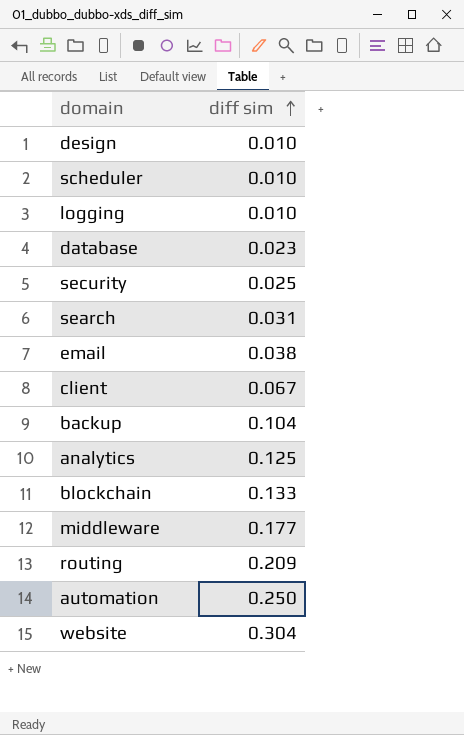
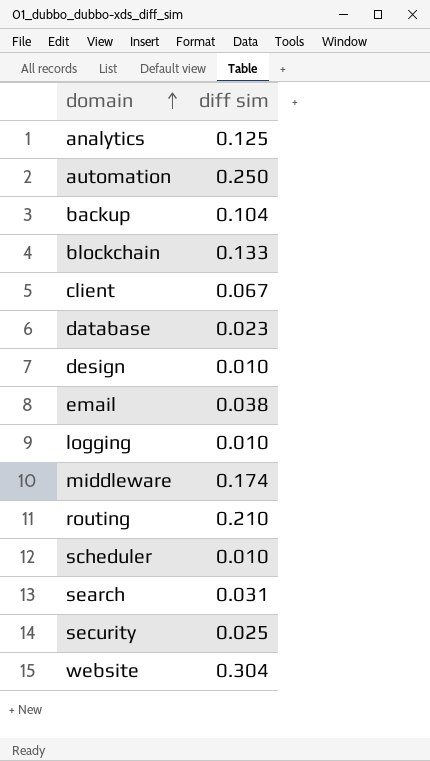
row order: diff sim ascending -> domain ascending
middleware | diff sim: 0.177 -> 0.174
routing | diff sim: 0.209 -> 0.210

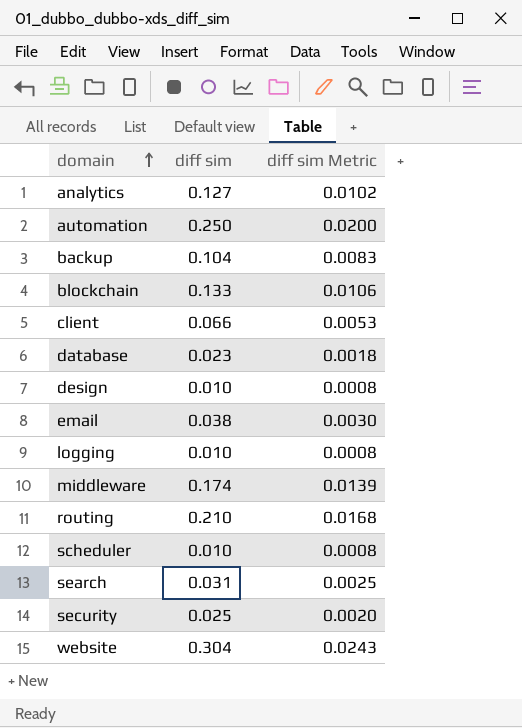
column diff sim Metric | formula: none -> [diff sim] * 0.08
analytics | diff sim: 0.125 -> 0.127
client | diff sim: 0.067 -> 0.066

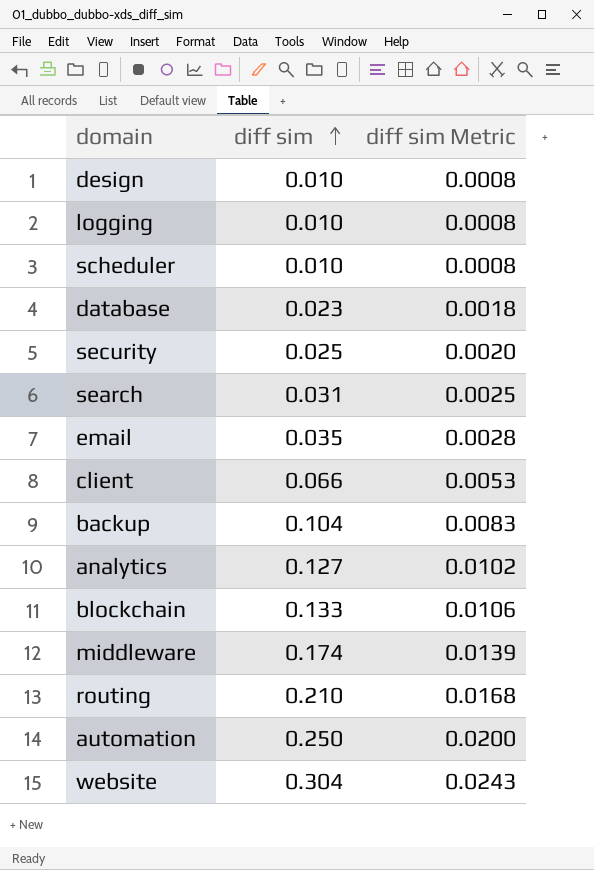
row order: domain ascending -> diff sim ascending
email | diff sim: 0.038 -> 0.035
email | diff sim Metric: 0.0030 -> 0.0028

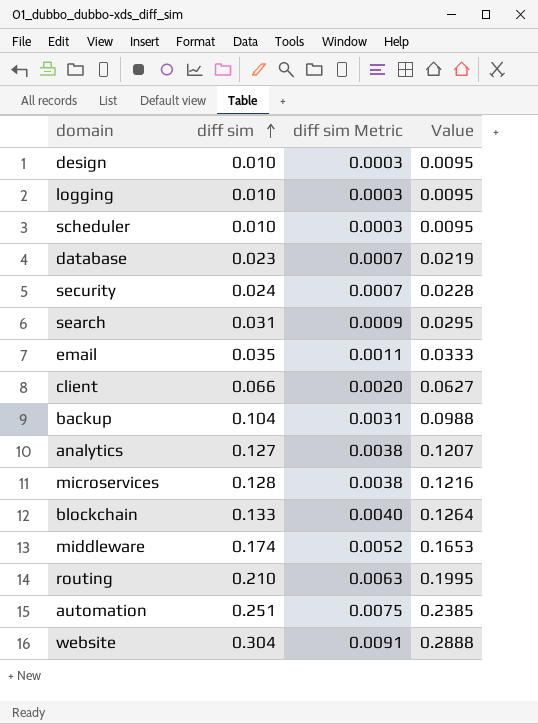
column diff sim Metric | formula: [diff sim] * 0.08 -> [diff sim] * 0.03
column Value | formula: none -> [diff sim] * 0.95
security | diff sim: 0.025 -> 0.024
row microservices: none -> 0.128 | 0.0038 | 0.1216
automation | diff sim: 0.250 -> 0.251

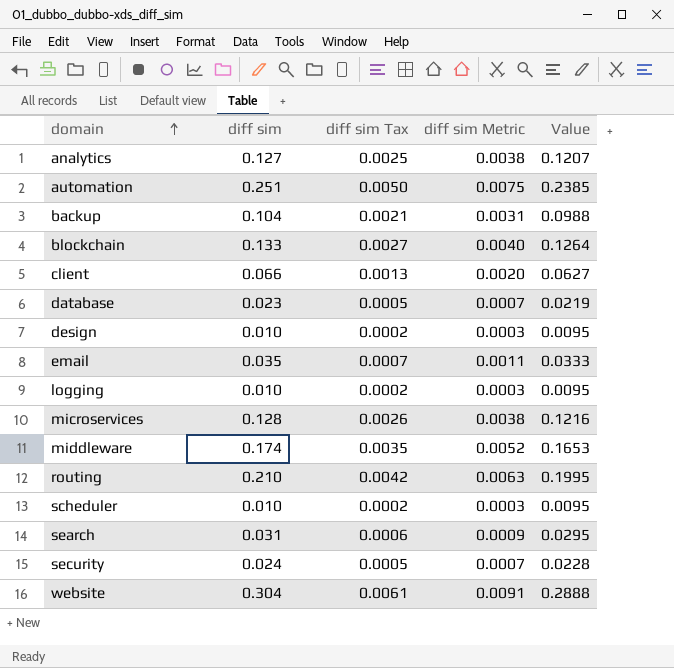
row order: diff sim ascending -> domain ascending
column diff sim Tax | formula: none -> [diff sim] * 0.02

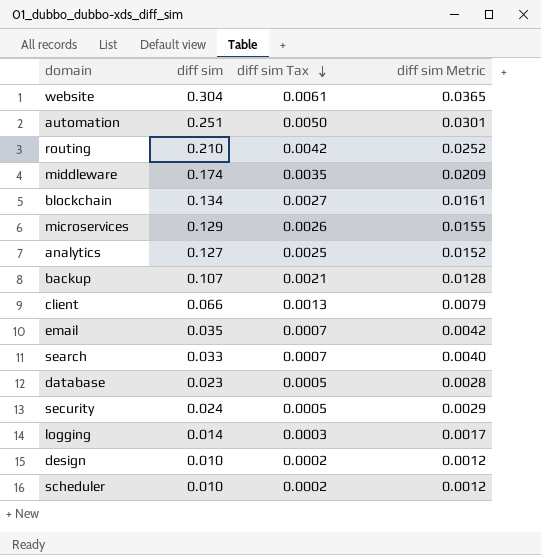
row order: domain ascending -> diff sim Tax descending
column Value | formula: [diff sim] * 0.95 -> none
column diff sim Metric | formula: [diff sim] * 0.03 -> [diff sim] * 0.12
blockchain | diff sim: 0.133 -> 0.134
microservices | diff sim: 0.128 -> 0.129
backup | diff sim: 0.104 -> 0.107
search | diff sim: 0.031 -> 0.033
search | diff sim Tax: 0.0006 -> 0.0007
logging | diff sim: 0.010 -> 0.014
logging | diff sim Tax: 0.0002 -> 0.0003

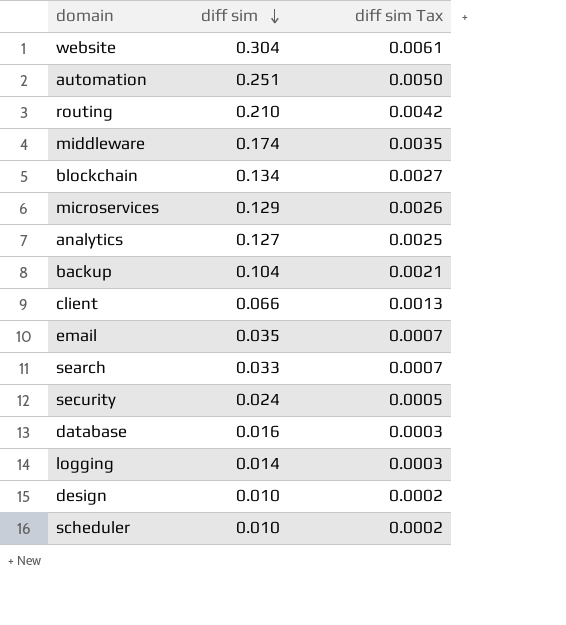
row order: diff sim Tax descending -> diff sim descending
column diff sim Metric | formula: [diff sim] * 0.12 -> none
backup | diff sim: 0.107 -> 0.104
database | diff sim: 0.023 -> 0.016
database | diff sim Tax: 0.0005 -> 0.0003

